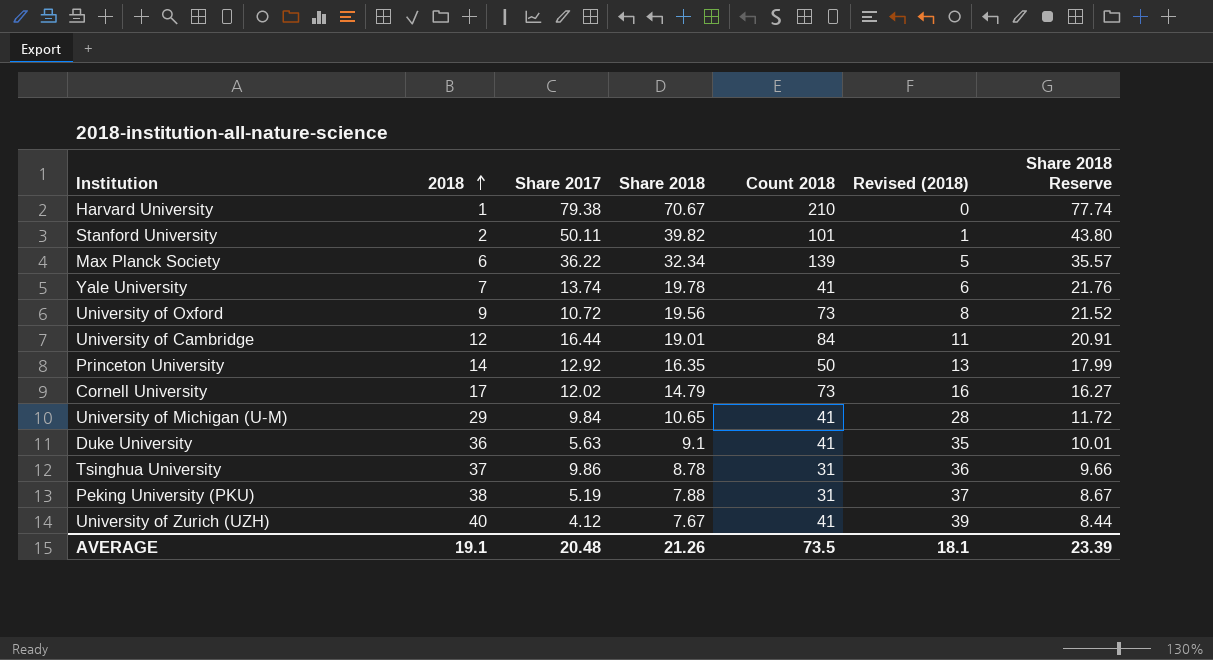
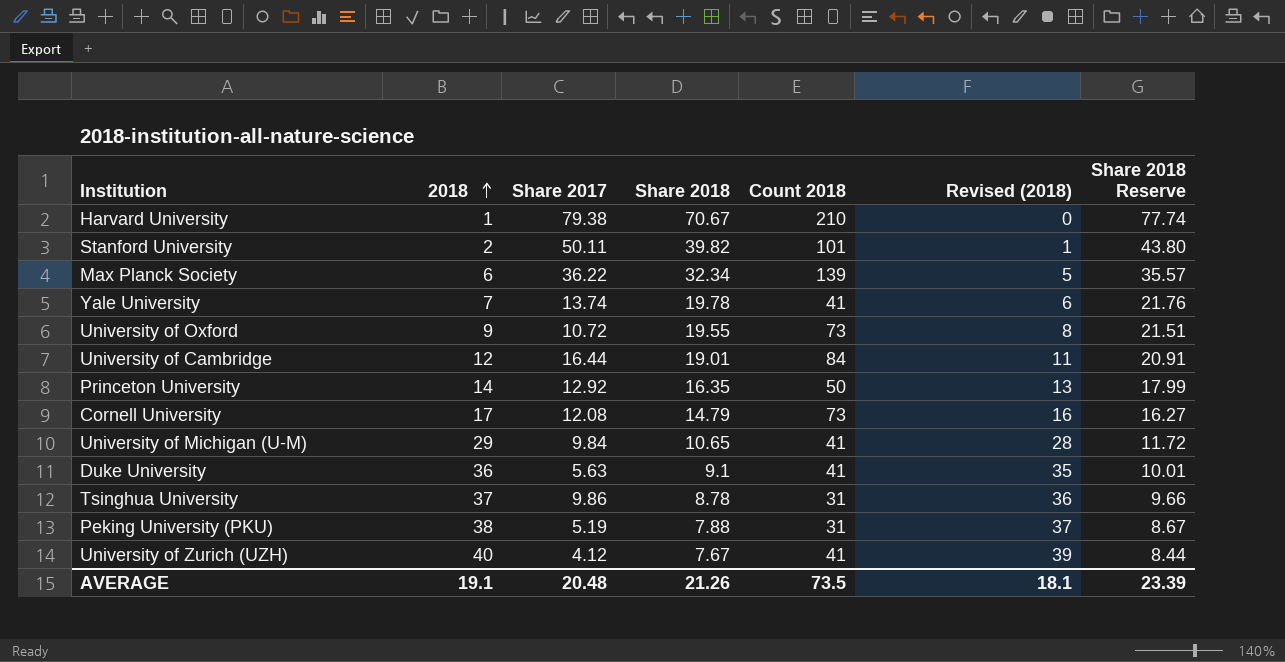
University of Oxford | Share 2018: 19.56 -> 19.55
University of Oxford | Share 2018 Reserve: 21.52 -> 21.51
Cornell University | Share 2017: 12.02 -> 12.08

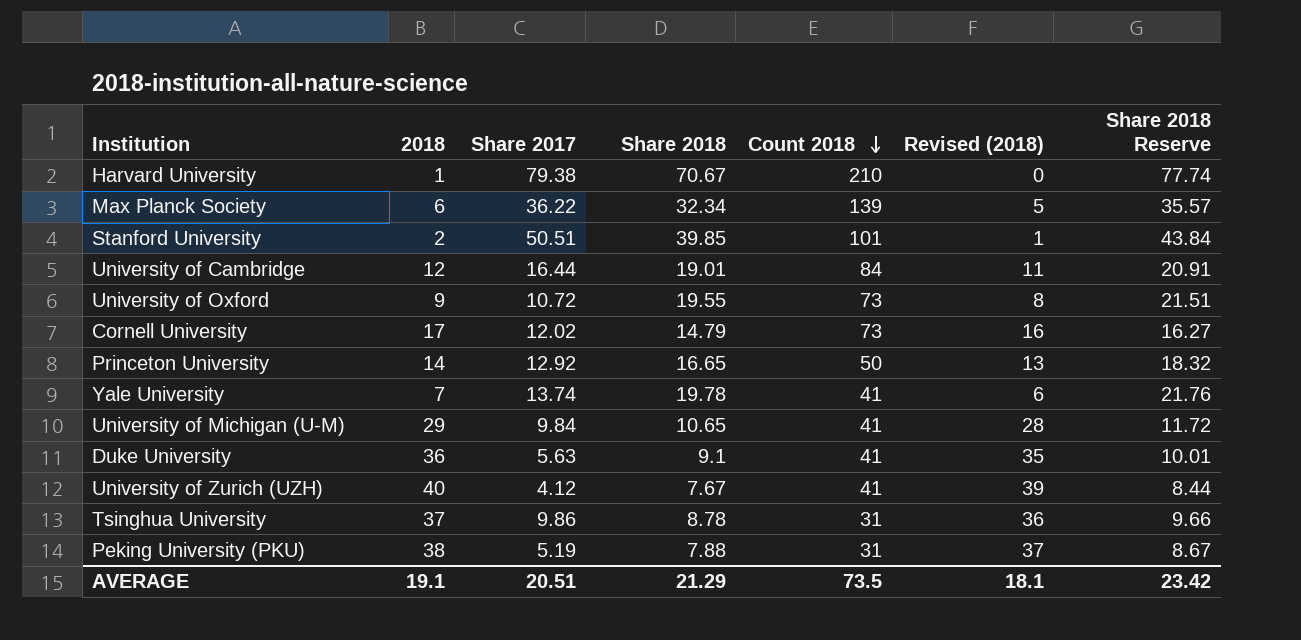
row order: 2018 ascending -> Count 2018 descending
Stanford University | Share 2017: 50.11 -> 50.51
Stanford University | Share 2018: 39.82 -> 39.85
Stanford University | Share 2018 Reserve: 43.80 -> 43.84
Cornell University | Share 2017: 12.08 -> 12.02
Princeton University | Share 2018: 16.35 -> 16.65
Princeton University | Share 2018 Reserve: 17.99 -> 18.32
AVERAGE | Share 2017: 20.48 -> 20.51
AVERAGE | Share 2018: 21.26 -> 21.29
AVERAGE | Share 2018 Reserve: 23.39 -> 23.42

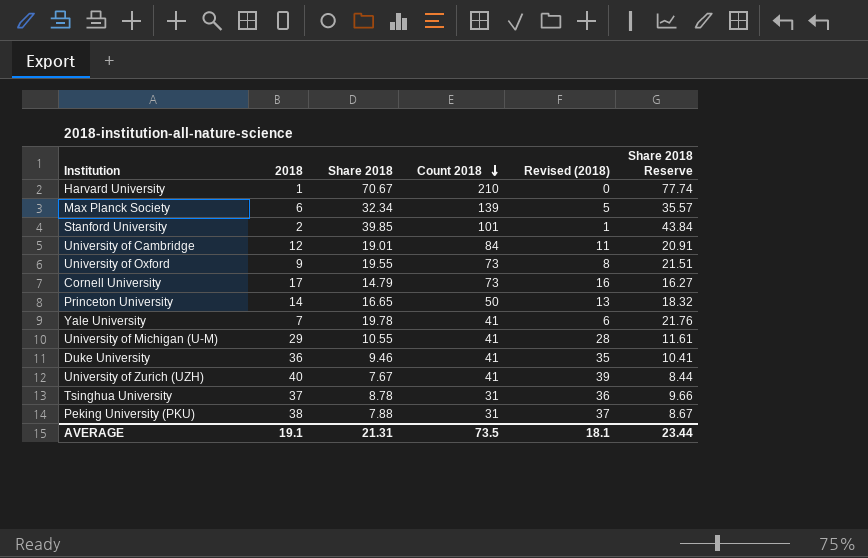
column Share 2017 | position: 3 -> none
University of Michigan (U-M) | Share 2018: 10.65 -> 10.55
University of Michigan (U-M) | Share 2018 Reserve: 11.72 -> 11.61
Duke University | Share 2018: 9.1 -> 9.46
Duke University | Share 2018 Reserve: 10.01 -> 10.41
AVERAGE | Share 2018: 21.29 -> 21.31
AVERAGE | Share 2018 Reserve: 23.42 -> 23.44

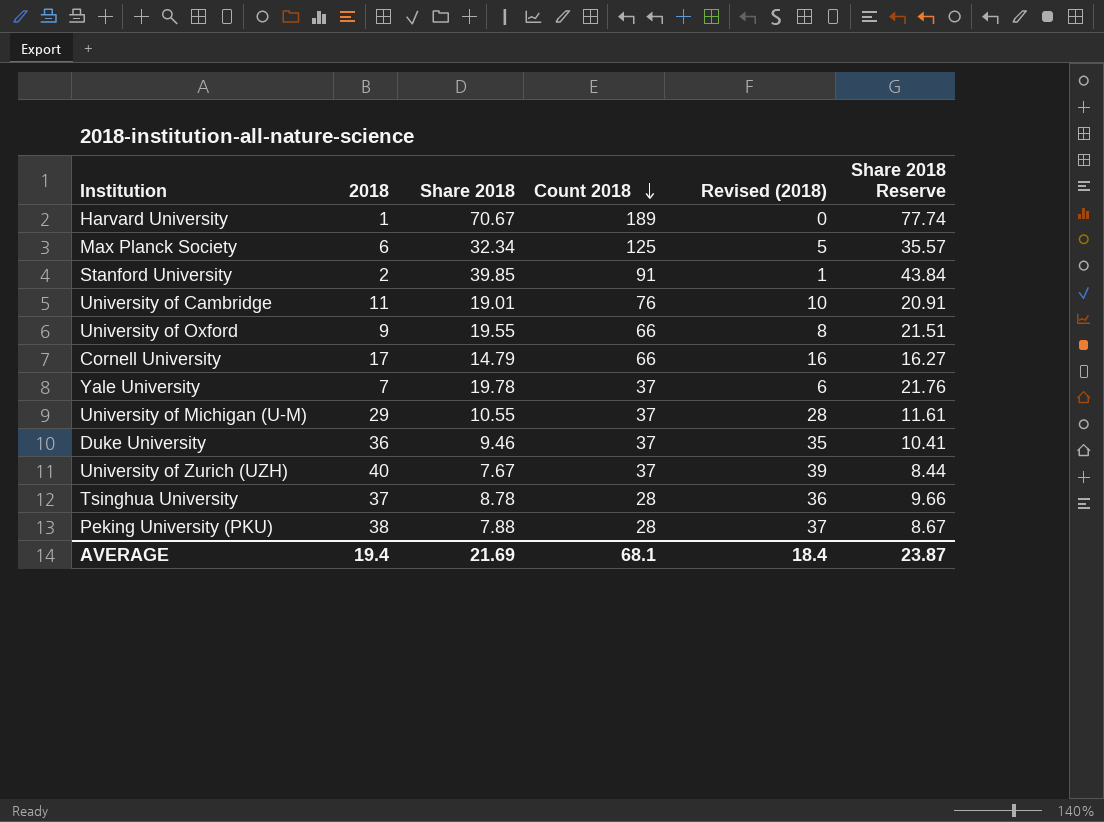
row Princeton University: 14 | 16.65 | 50 | 13 | 18.32 -> none
Harvard University | Count 2018: 210 -> 189
Max Planck Society | Count 2018: 139 -> 125
Stanford University | Count 2018: 101 -> 91
University of Cambridge | 2018: 12 -> 11
University of Cambridge | Count 2018: 84 -> 76
University of Cambridge | Revised (2018): 11 -> 10
University of Oxford | Count 2018: 73 -> 66
Cornell University | Count 2018: 73 -> 66
Yale University | Count 2018: 41 -> 37
University of Michigan (U-M) | Count 2018: 41 -> 37
Duke University | Count 2018: 41 -> 37
University of Zurich (UZH) | Count 2018: 41 -> 37
Tsinghua University | Count 2018: 31 -> 28
Peking University (PKU) | Count 2018: 31 -> 28
AVERAGE | 2018: 19.1 -> 19.4
AVERAGE | Share 2018: 21.31 -> 21.69
AVERAGE | Count 2018: 73.5 -> 68.1
AVERAGE | Revised (2018): 18.1 -> 18.4
AVERAGE | Share 2018 Reserve: 23.44 -> 23.87

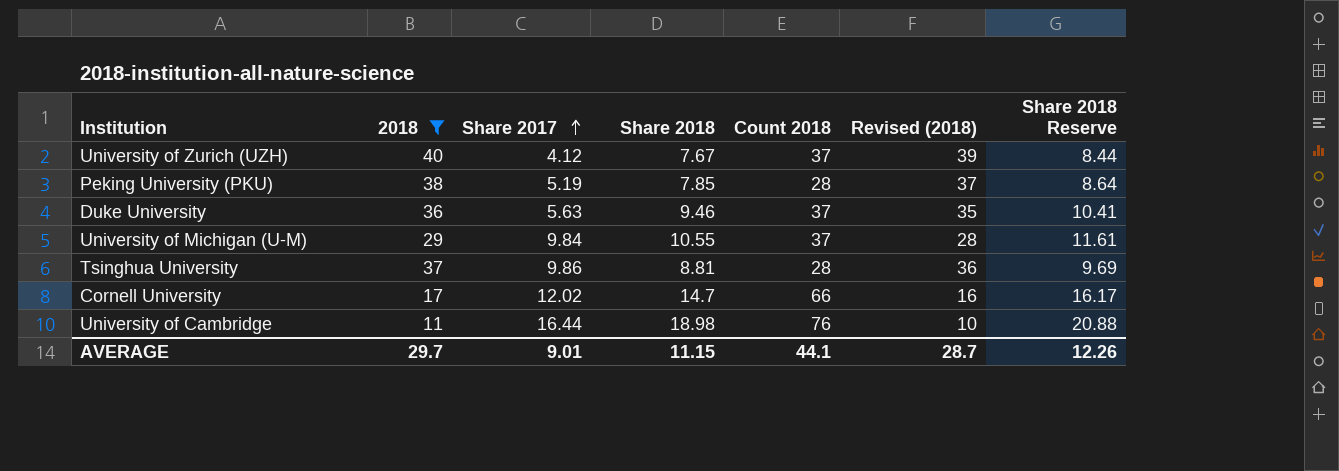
filter: none -> 2018 >= 11
row order: Count 2018 descending -> Share 2017 ascending
column Share 2017 | position: none -> 3
Peking University (PKU) | Share 2018: 7.88 -> 7.85
Peking University (PKU) | Share 2018 Reserve: 8.67 -> 8.64
Tsinghua University | Share 2018: 8.78 -> 8.81
Tsinghua University | Share 2018 Reserve: 9.66 -> 9.69
Cornell University | Share 2018: 14.79 -> 14.7
Cornell University | Share 2018 Reserve: 16.27 -> 16.17
University of Cambridge | Share 2018: 19.01 -> 18.98
University of Cambridge | Share 2018 Reserve: 20.91 -> 20.88
AVERAGE | 2018: 19.4 -> 29.7
AVERAGE | Share 2018: 21.69 -> 11.15
AVERAGE | Count 2018: 68.1 -> 44.1
AVERAGE | Revised (2018): 18.4 -> 28.7
AVERAGE | Share 2018 Reserve: 23.87 -> 12.26

